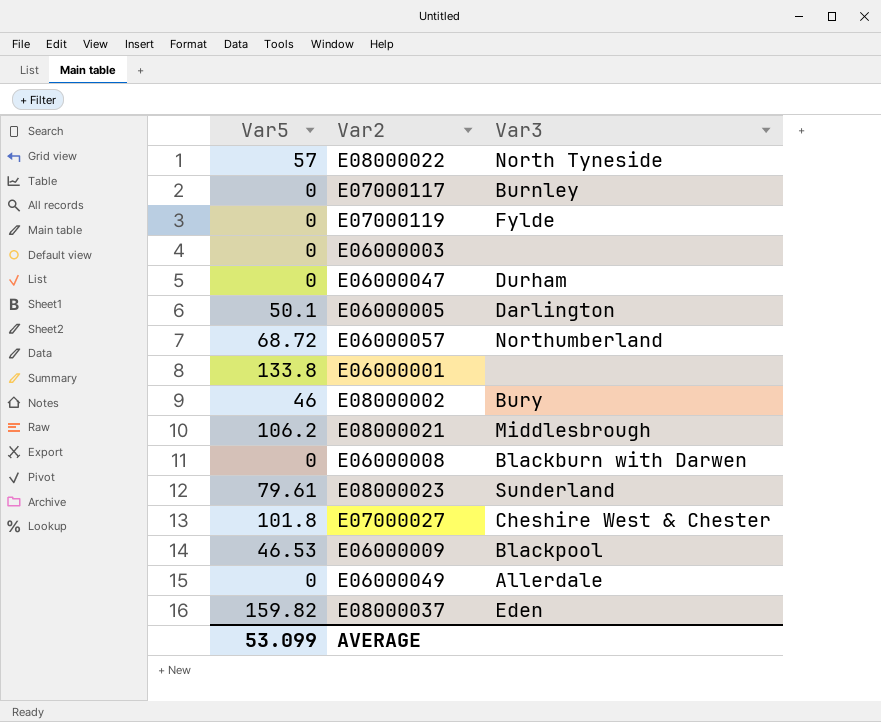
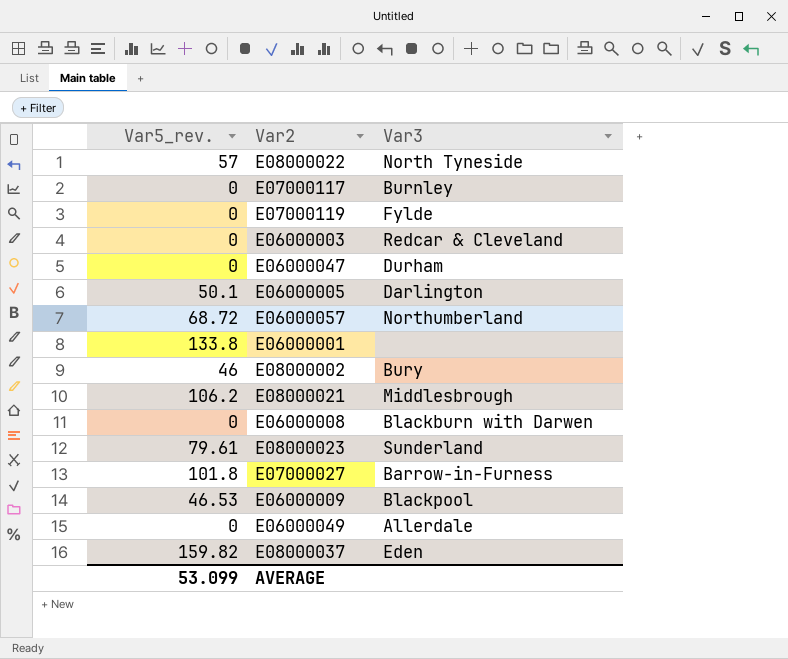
column name: Var5 -> Var5_rev.
E06000003 | Var3: none -> Redcar & Cleveland
E07000027 | Var3: Cheshire West & Chester -> Barrow-in-Furness

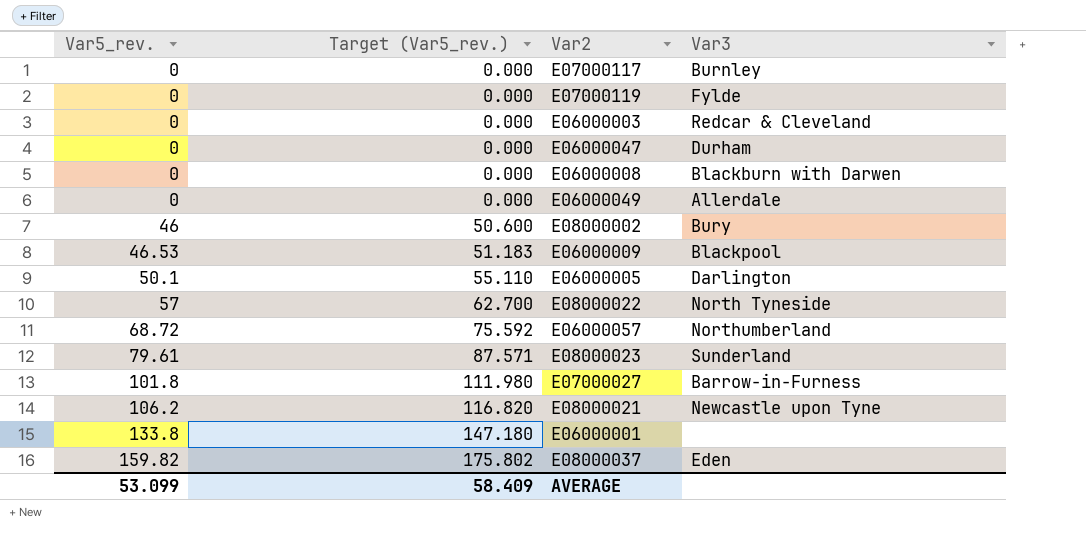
row order: none -> Var5_rev. ascending
column Target (Var5_rev.) | formula: none -> [Var5_rev.] * 1.1
E08000021 | Var3: Middlesbrough -> Newcastle upon Tyne

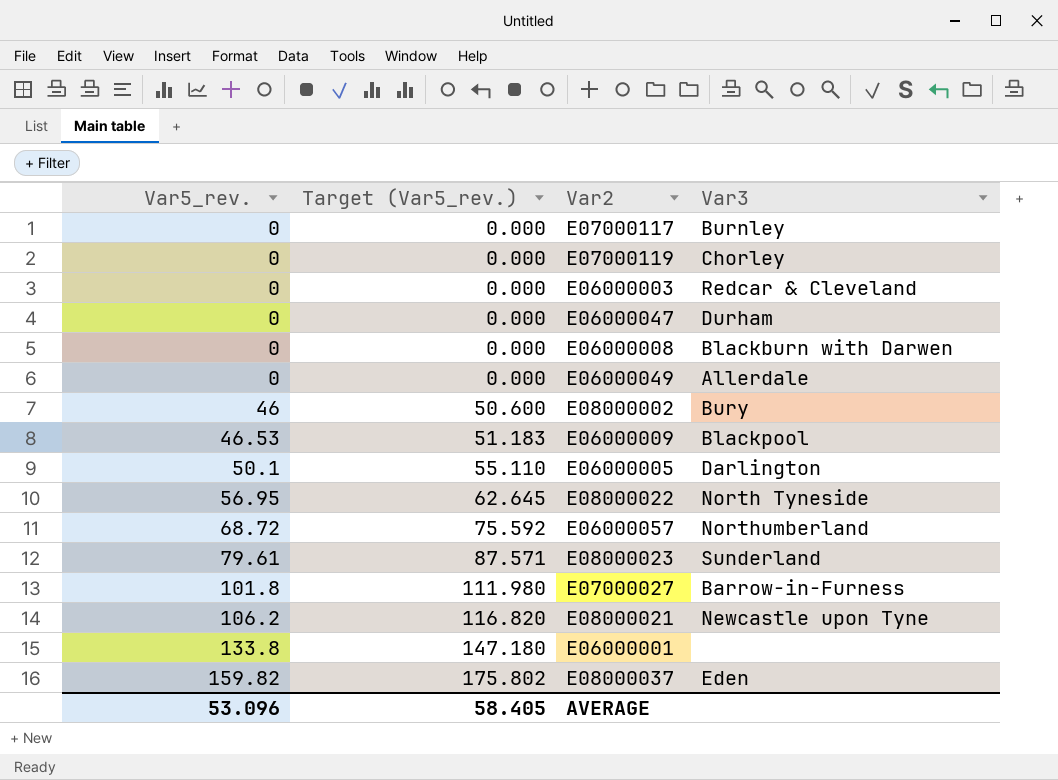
E07000119 | Var3: Fylde -> Chorley
E08000022 | Var5_rev.: 57 -> 56.95
E08000022 | Target (Var5_rev.): 62.700 -> 62.645
AVERAGE | Var5_rev.: 53.099 -> 53.096
AVERAGE | Target (Var5_rev.): 58.409 -> 58.405

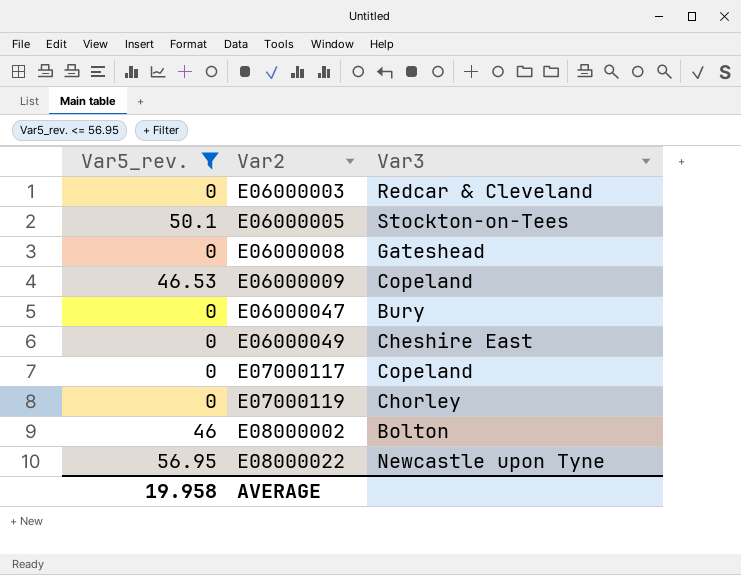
filter: none -> Var5_rev. <= 56.95
row order: Var5_rev. ascending -> Var2 ascending
column Target (Var5_rev.) | formula: [Var5_rev.] * 1.1 -> none
E06000005 | Var3: Darlington -> Stockton-on-Tees
E06000008 | Var3: Blackburn with Darwen -> Gateshead
E06000009 | Var3: Blackpool -> Copeland
E06000047 | Var3: Durham -> Bury
E06000049 | Var3: Allerdale -> Cheshire East
E07000117 | Var3: Burnley -> Copeland
E08000002 | Var3: Bury -> Bolton
E08000022 | Var3: North Tyneside -> Newcastle upon Tyne
AVERAGE | Var5_rev.: 53.096 -> 19.958

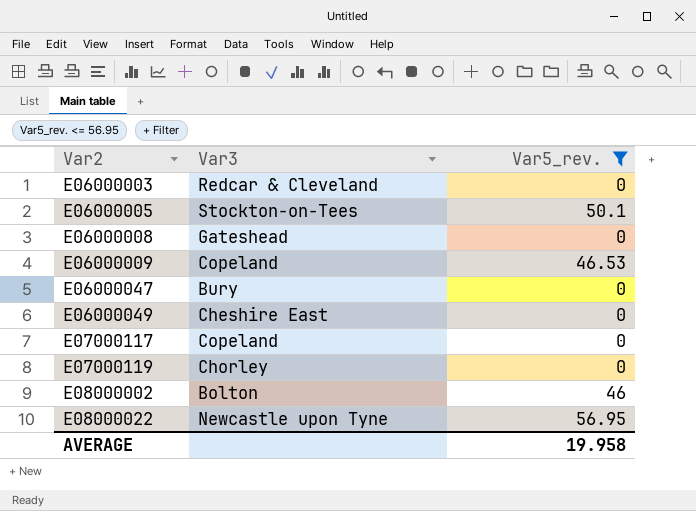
column Var5_rev. | position: 1 -> 3

